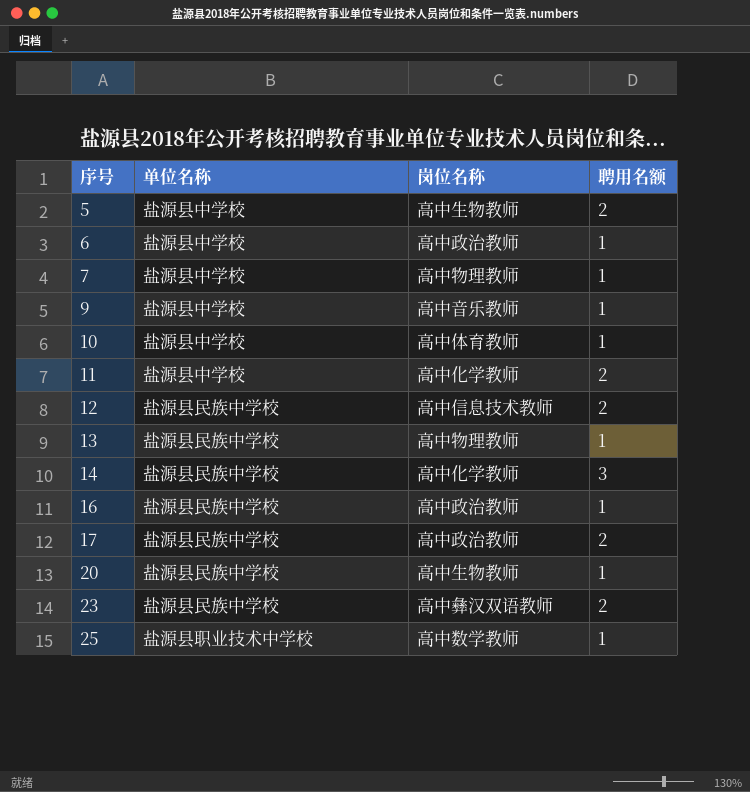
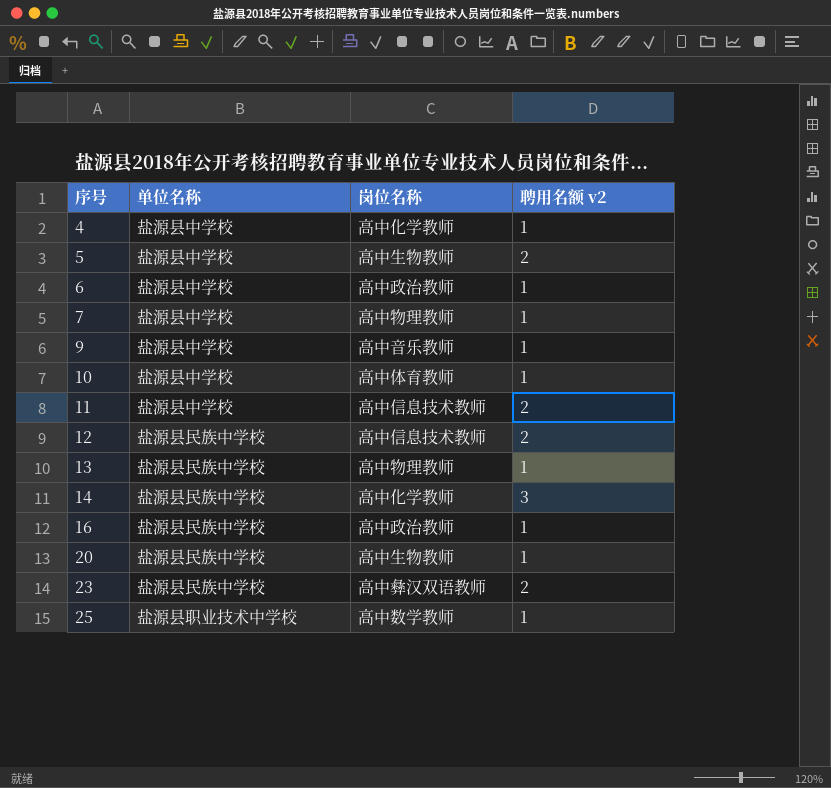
column name: 聘用名额 -> 聘用名额 v2
row 17: 盐源县民族中学校 | 高中政治教师 | 2 -> none
row 4: none -> 盐源县中学校 | 高中化学教师 | 1
11 | 岗位名称: 高中化学教师 -> 高中信息技术教师

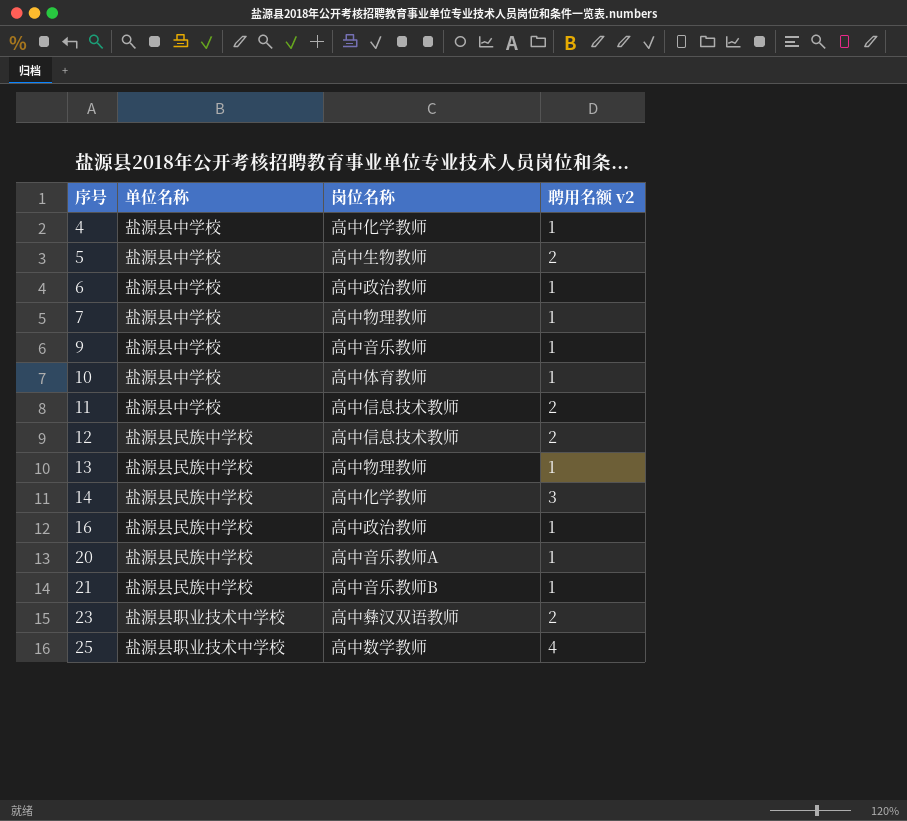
20 | 岗位名称: 高中生物教师 -> 高中音乐教师A
row 21: none -> 盐源县民族中学校 | 高中音乐教师B | 1
23 | 单位名称: 盐源县民族中学校 -> 盐源县职业技术中学校
25 | 聘用名额 v2: 1 -> 4

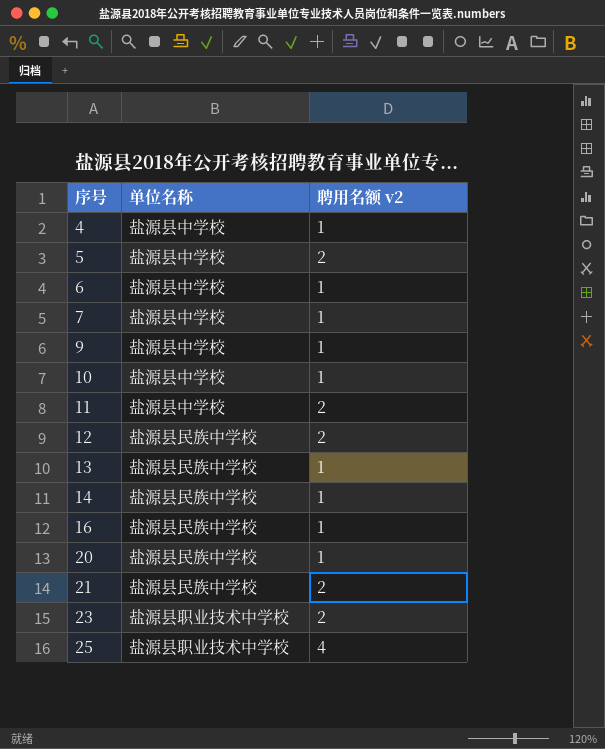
column 岗位名称 | position: 3 -> none
14 | 聘用名额 v2: 3 -> 1
21 | 聘用名额 v2: 1 -> 2

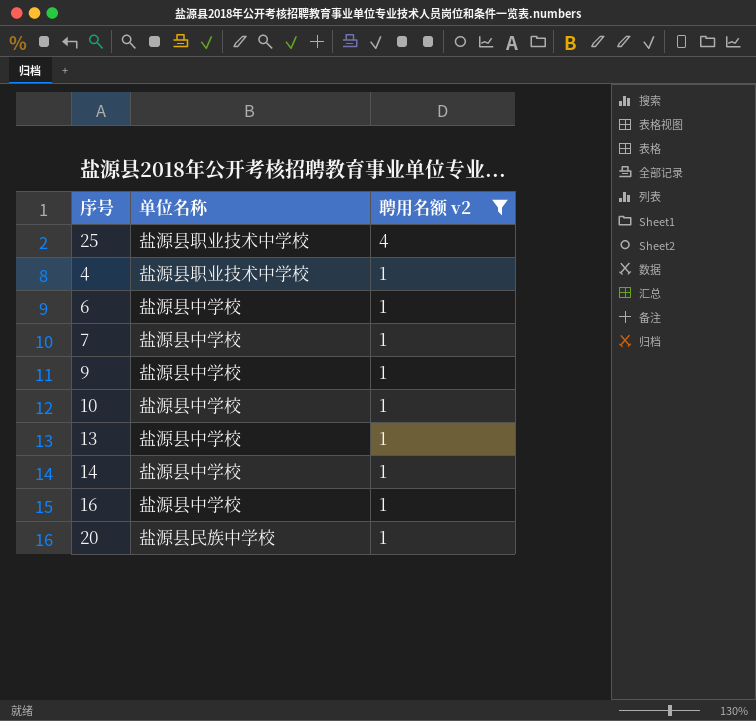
filter: none -> 聘用名额 v2 != 2
row order: 序号 ascending -> 聘用名额 v2 descending
4 | 单位名称: 盐源县中学校 -> 盐源县职业技术中学校
13 | 单位名称: 盐源县民族中学校 -> 盐源县中学校
14 | 单位名称: 盐源县民族中学校 -> 盐源县中学校
16 | 单位名称: 盐源县民族中学校 -> 盐源县中学校

